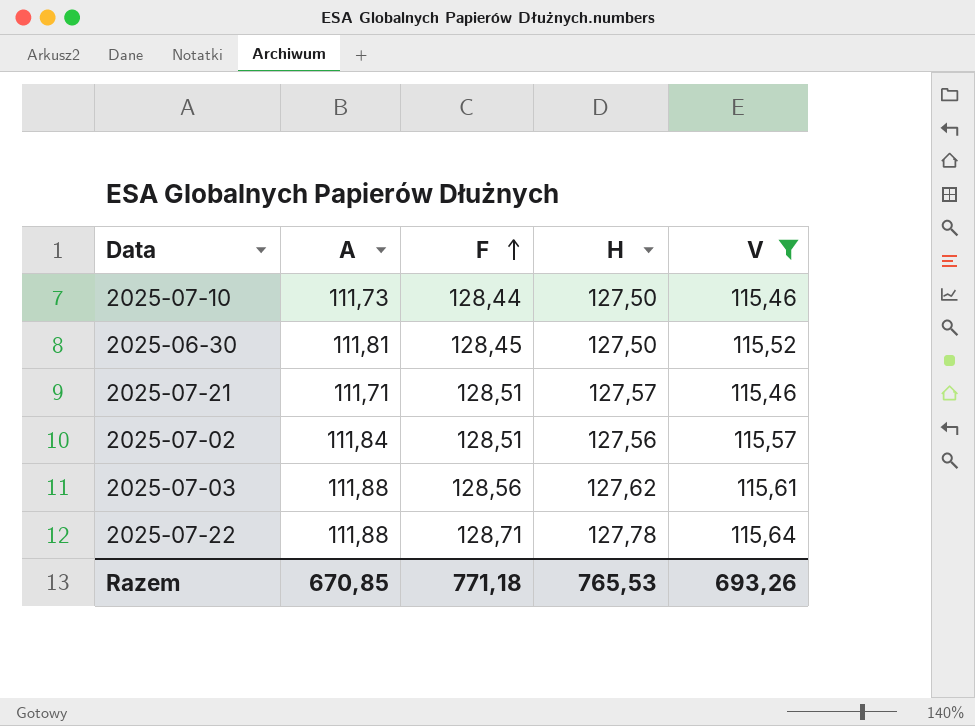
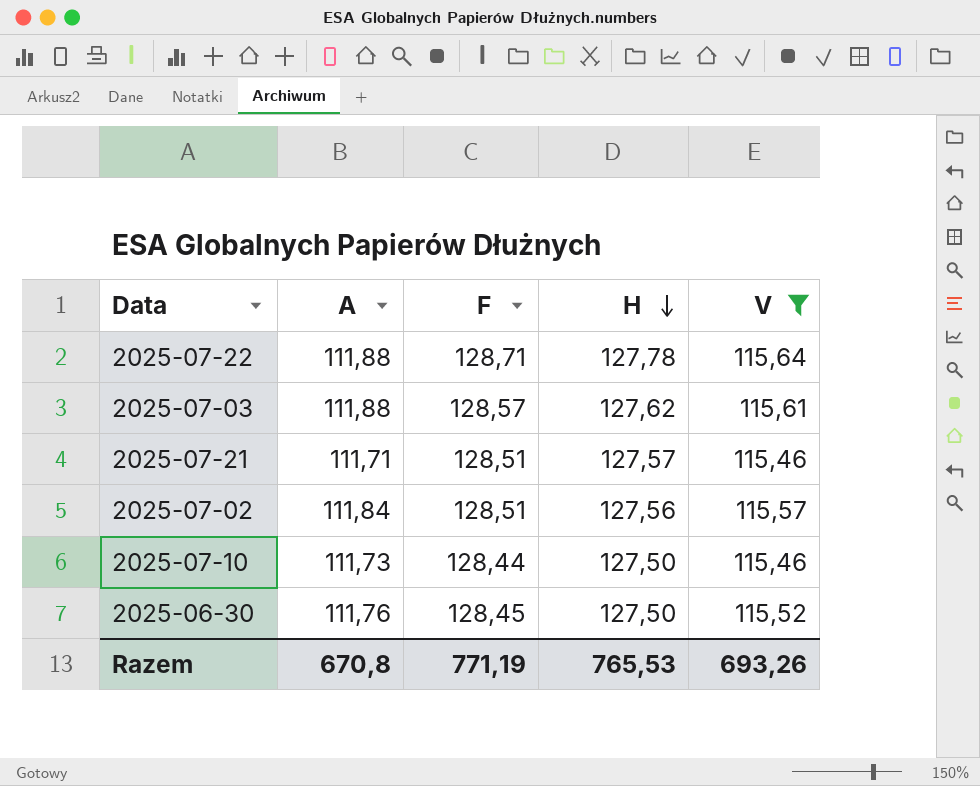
row order: F ascending -> H descending
2025-07-03 | F: 128,56 -> 128,57
2025-06-30 | A: 111,81 -> 111,76
Razem | A: 670,85 -> 670,8
Razem | F: 771,18 -> 771,19

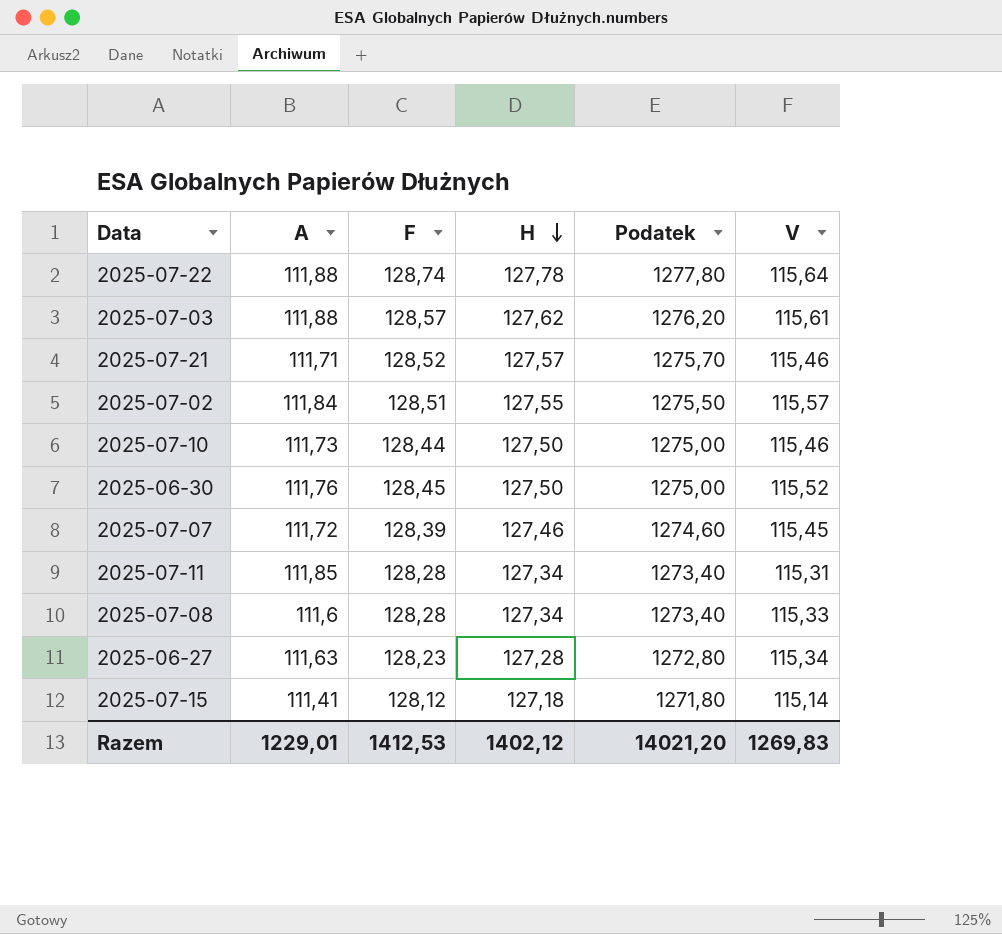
filter: V >= 115,46 -> none
column Podatek | formula: none -> [H] * 10
2025-07-22 | F: 128,71 -> 128,74
2025-07-21 | F: 128,51 -> 128,52
2025-07-02 | H: 127,56 -> 127,55
Razem | A: 670,8 -> 1229,01
Razem | F: 771,19 -> 1412,53
Razem | H: 765,53 -> 1402,12
Razem | V: 693,26 -> 1269,83

